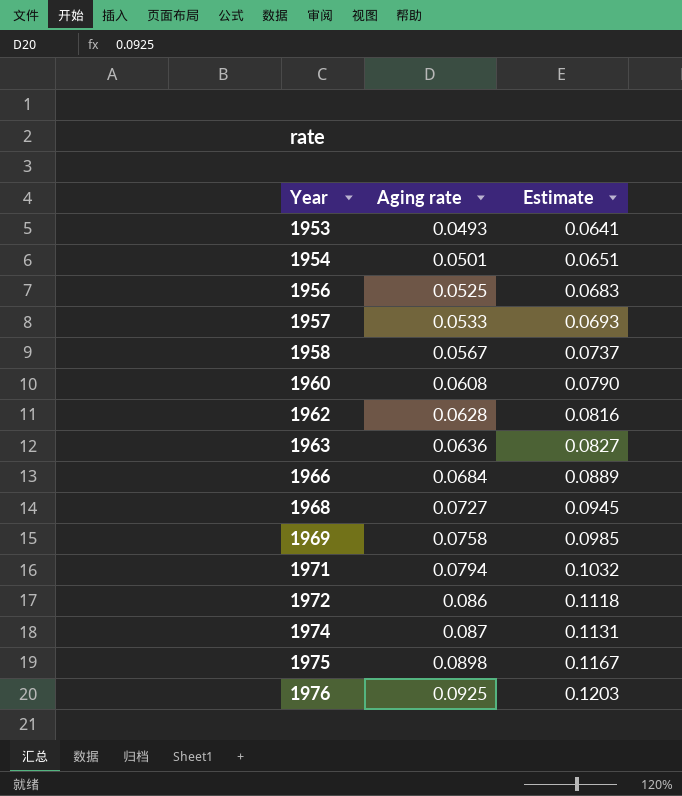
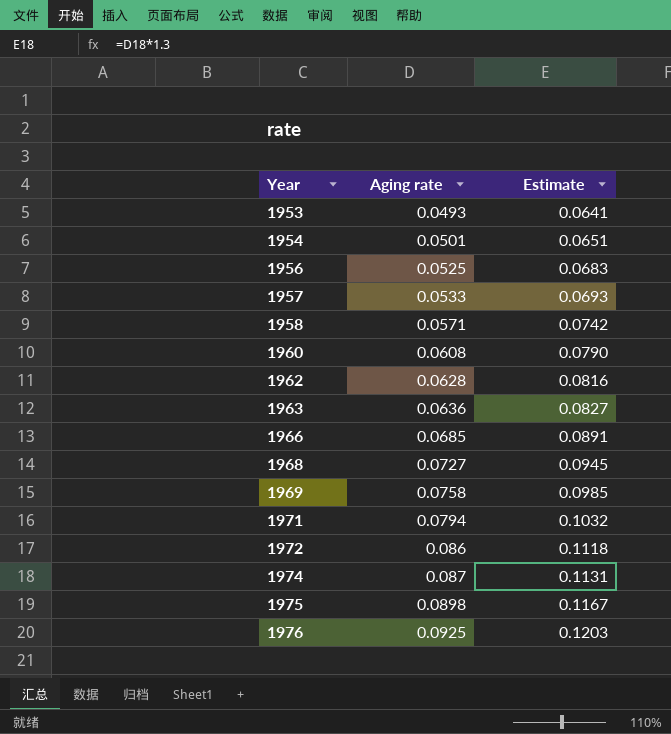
1958 | Aging rate: 0.0567 -> 0.0571
1958 | Estimate: 0.0737 -> 0.0742
1966 | Aging rate: 0.0684 -> 0.0685
1966 | Estimate: 0.0889 -> 0.0891

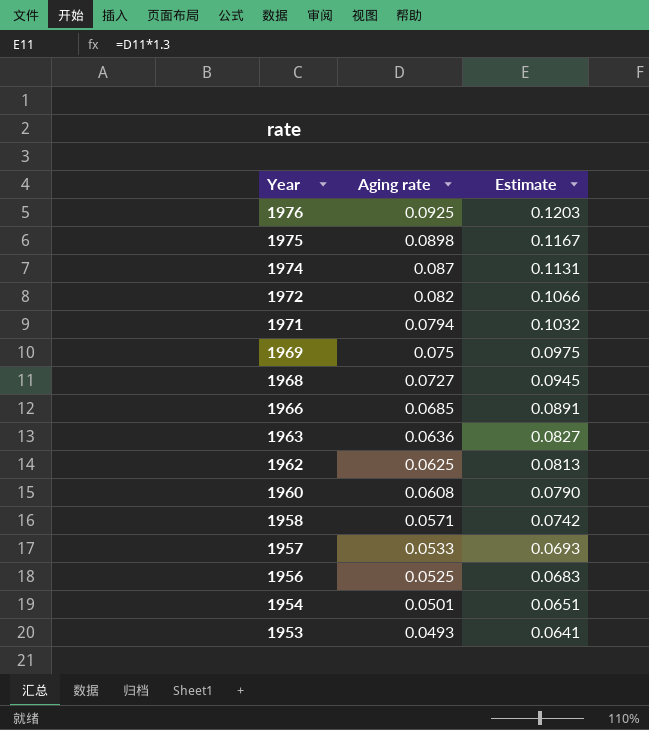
row order: Year ascending -> Year descending
1972 | Aging rate: 0.086 -> 0.082
1972 | Estimate: 0.1118 -> 0.1066
1969 | Aging rate: 0.0758 -> 0.075
1969 | Estimate: 0.0985 -> 0.0975
1962 | Aging rate: 0.0628 -> 0.0625
1962 | Estimate: 0.0816 -> 0.0813

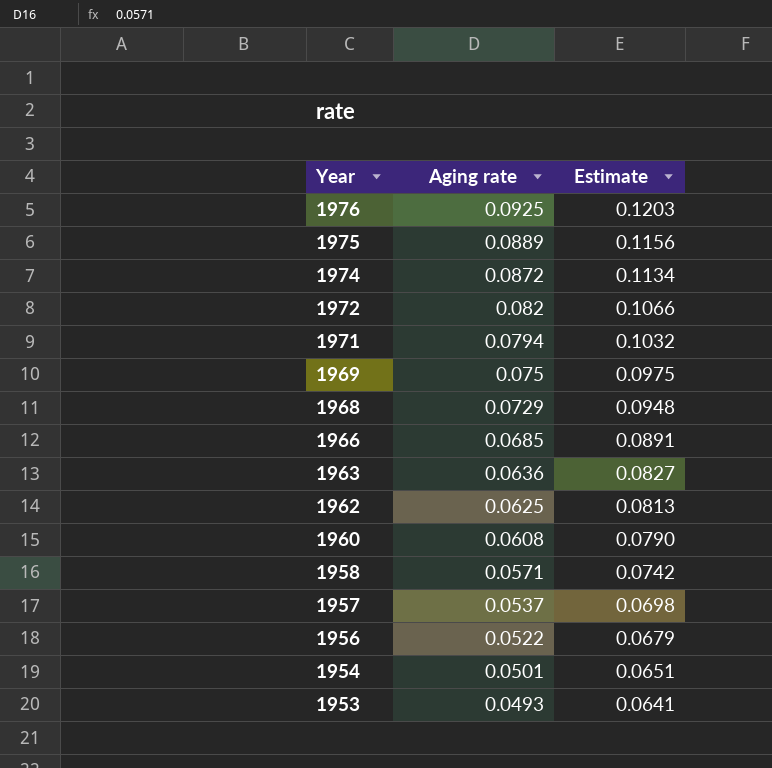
1975 | Aging rate: 0.0898 -> 0.0889
1975 | Estimate: 0.1167 -> 0.1156
1974 | Aging rate: 0.087 -> 0.0872
1974 | Estimate: 0.1131 -> 0.1134
1968 | Aging rate: 0.0727 -> 0.0729
1968 | Estimate: 0.0945 -> 0.0948
1957 | Aging rate: 0.0533 -> 0.0537
1957 | Estimate: 0.0693 -> 0.0698
1956 | Aging rate: 0.0525 -> 0.0522
1956 | Estimate: 0.0683 -> 0.0679

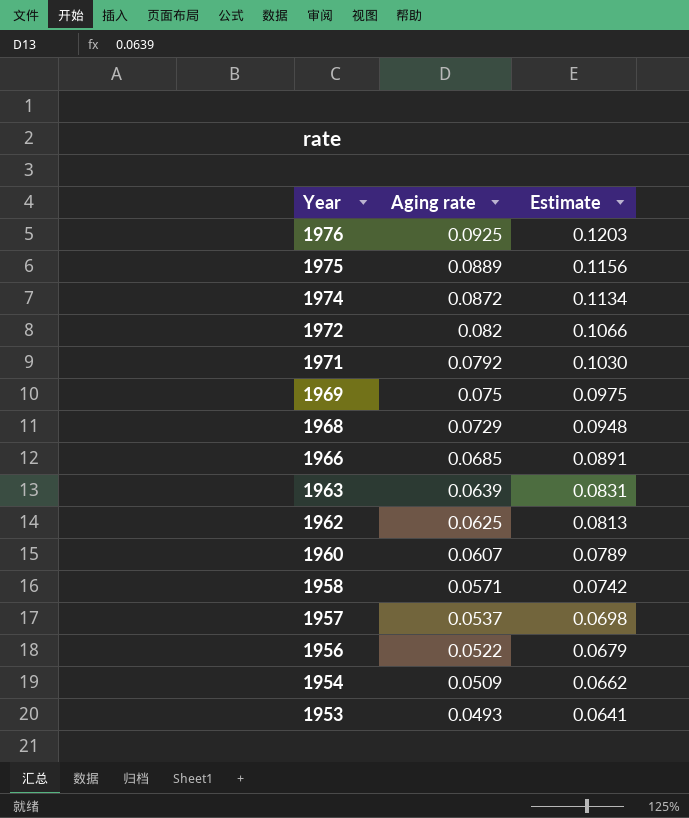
1971 | Aging rate: 0.0794 -> 0.0792
1971 | Estimate: 0.1032 -> 0.1030
1963 | Aging rate: 0.0636 -> 0.0639
1963 | Estimate: 0.0827 -> 0.0831
1960 | Aging rate: 0.0608 -> 0.0607
1960 | Estimate: 0.0790 -> 0.0789
1954 | Aging rate: 0.0501 -> 0.0509
1954 | Estimate: 0.0651 -> 0.0662

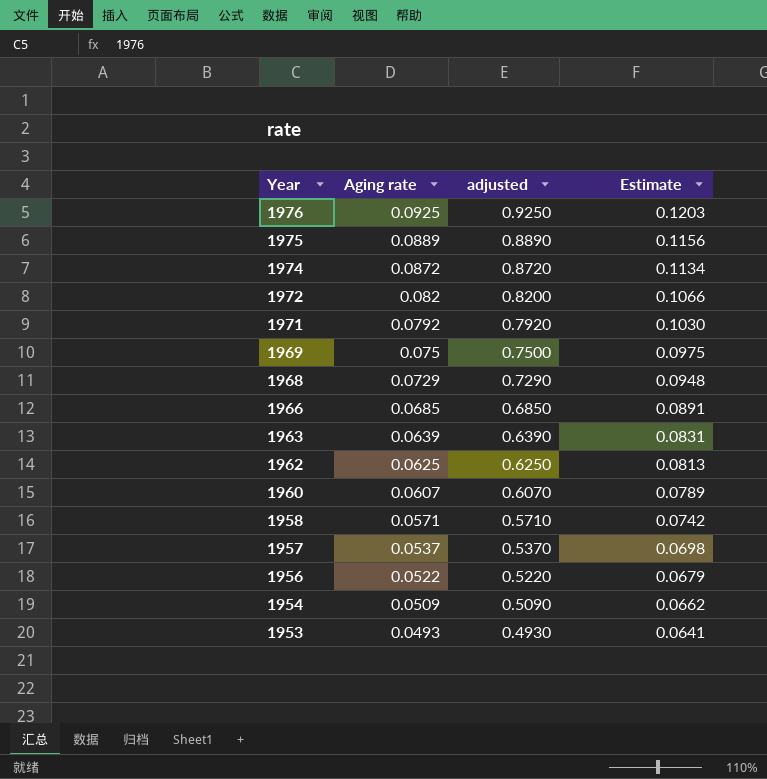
column adjusted | formula: none -> [Aging rate] * 10

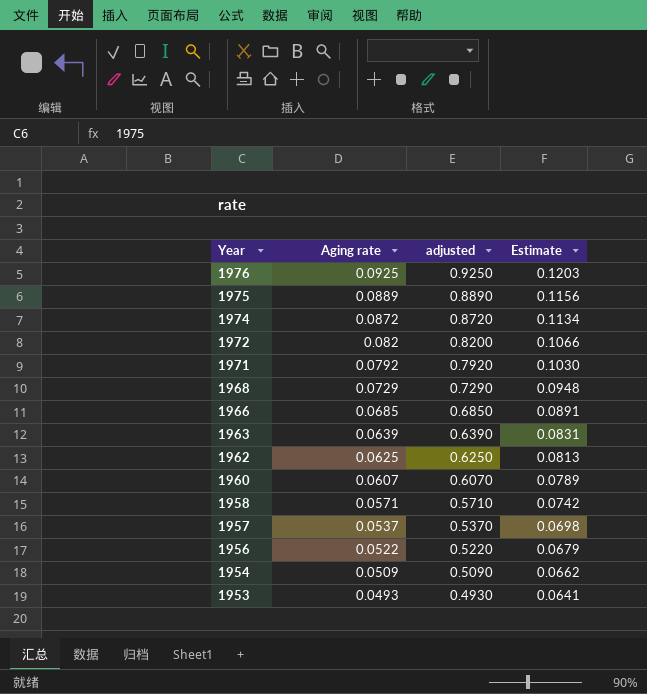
row 1969: 0.075 | 0.7500 | 0.0975 -> none

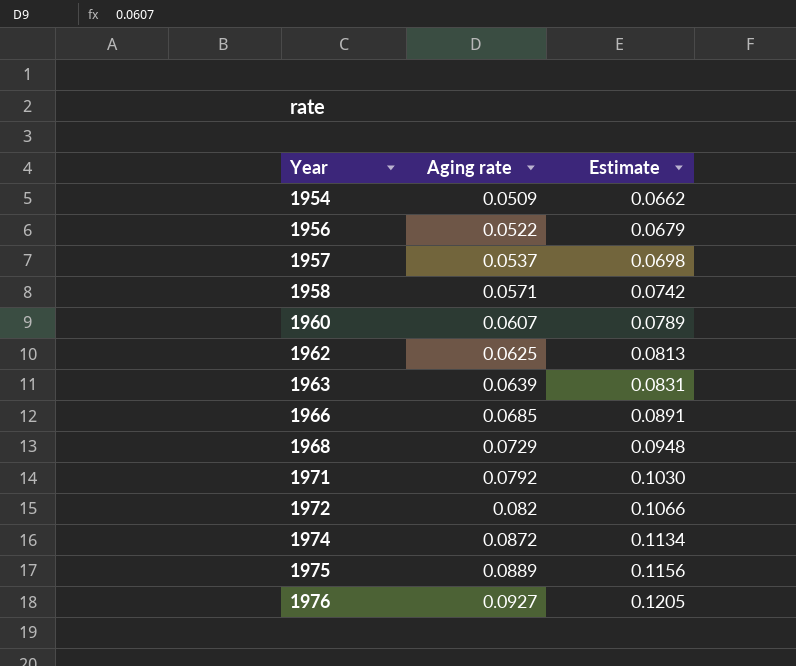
row order: Year descending -> Year ascending
column adjusted | formula: [Aging rate] * 10 -> none
row 1953: 0.0493 | 0.4930 | 0.0641 -> none
1976 | Aging rate: 0.0925 -> 0.0927
1976 | Estimate: 0.1203 -> 0.1205

